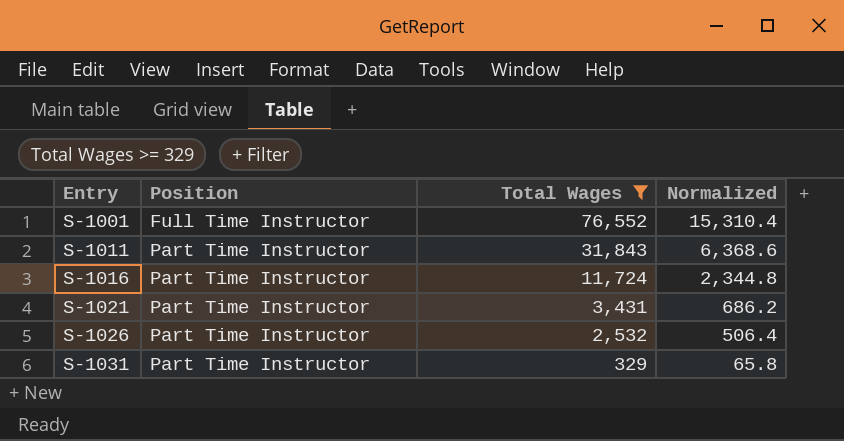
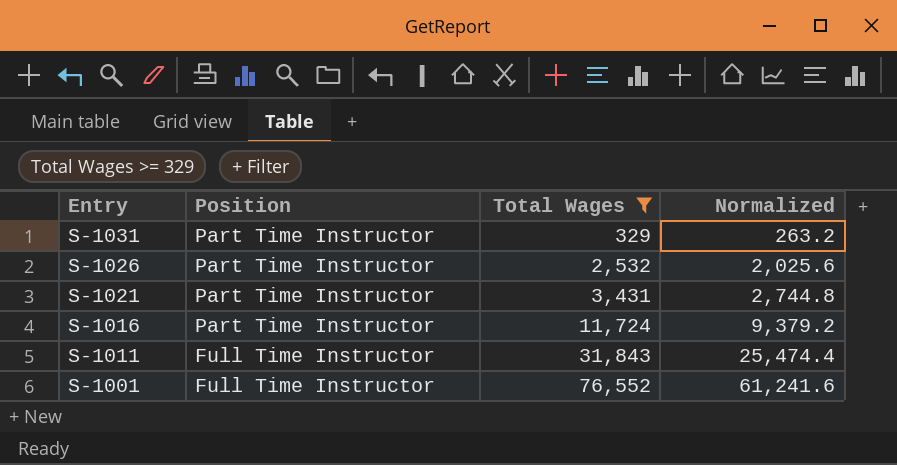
row order: Entry ascending -> Entry descending
column Normalized | formula: [Total Wages] * 0.2 -> [Total Wages] * 0.8
S-1011 | Position: Part Time Instructor -> Full Time Instructor

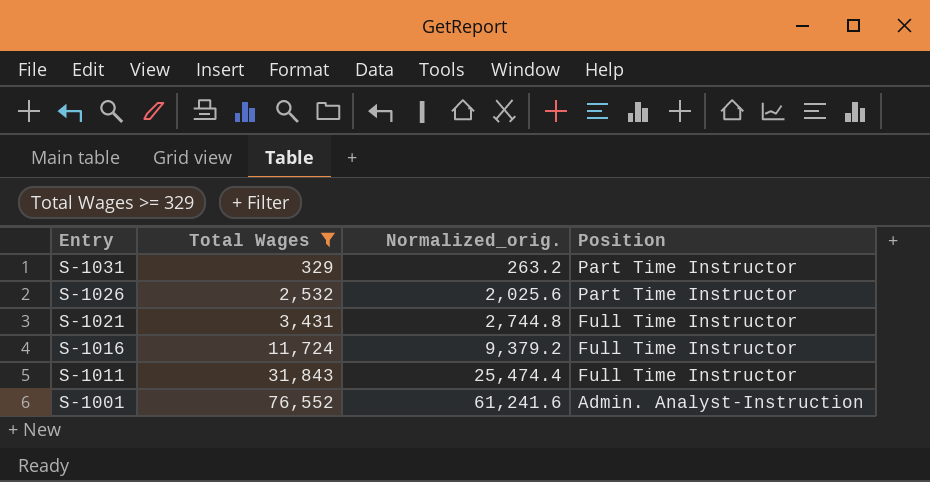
column name: Normalized -> Normalized_orig.
column Position | position: 2 -> 4
S-1021 | Position: Part Time Instructor -> Full Time Instructor
S-1016 | Position: Part Time Instructor -> Full Time Instructor
S-1001 | Position: Full Time Instructor -> Admin. Analyst-Instruction

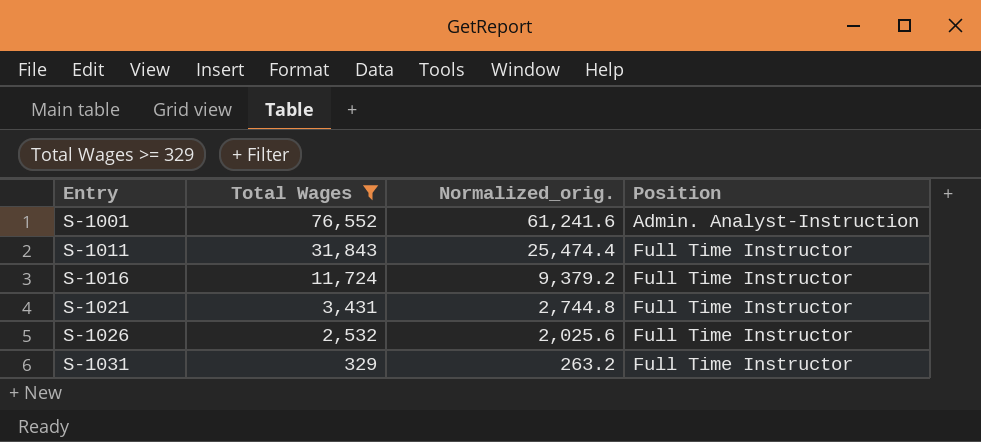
row order: Entry descending -> Entry ascending
S-1026 | Position: Part Time Instructor -> Full Time Instructor
S-1031 | Position: Part Time Instructor -> Full Time Instructor

